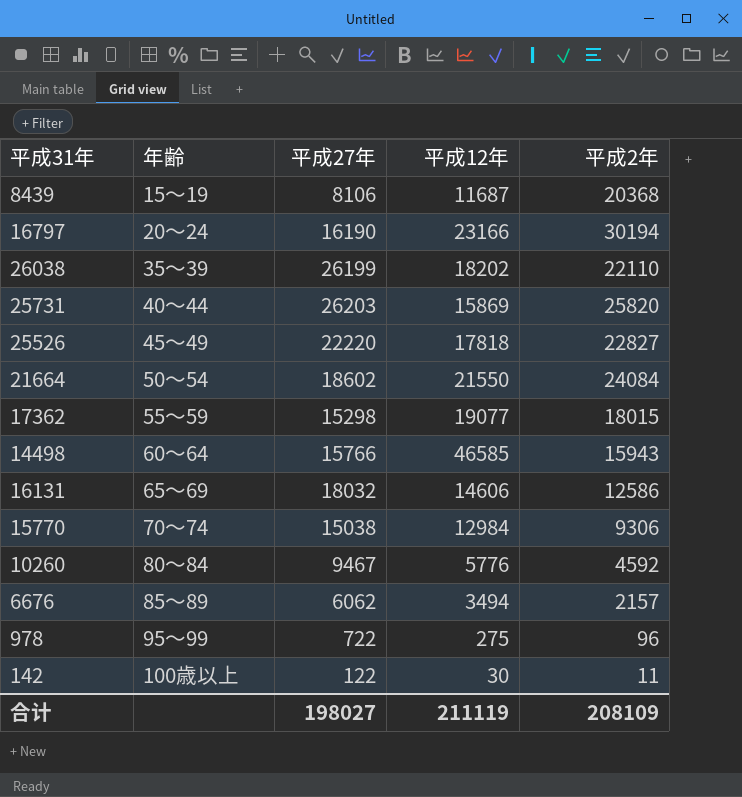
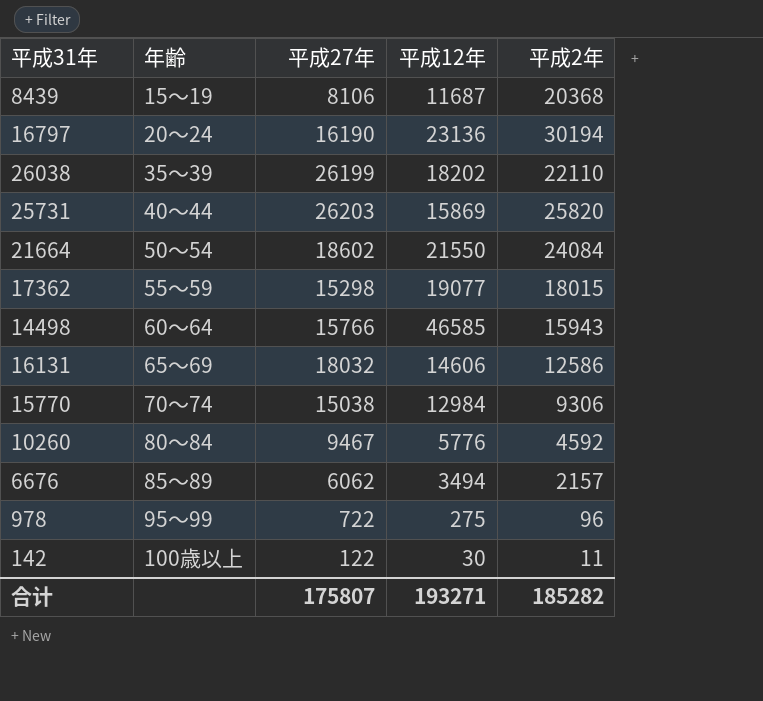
row 25526: 45～49 | 22220 | 17818 | 22827 -> none
16797 | 平成12年: 23166 -> 23136
合计 | 平成27年: 198027 -> 175807
合计 | 平成12年: 211119 -> 193271
合计 | 平成2年: 208109 -> 185282

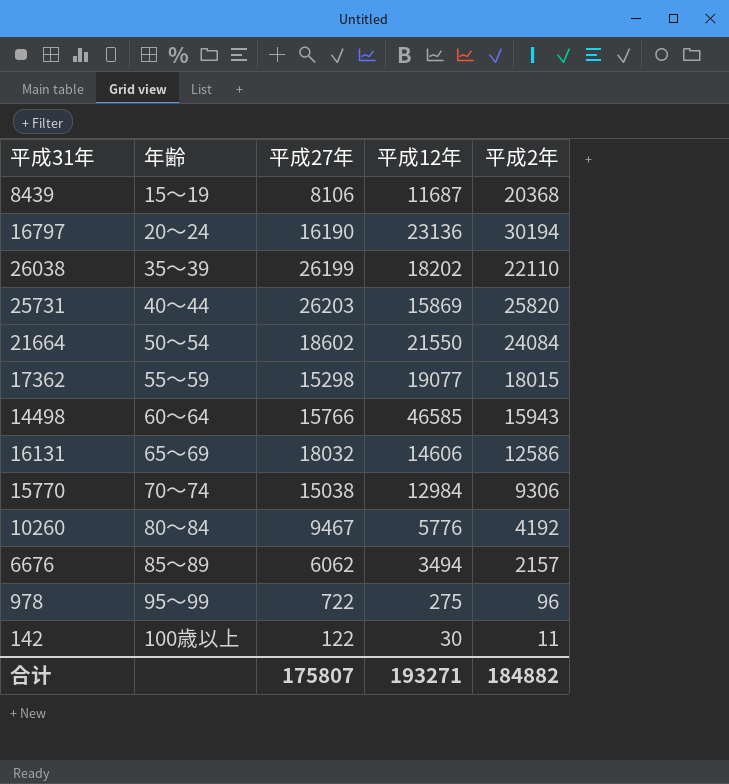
10260 | 平成2年: 4592 -> 4192
合计 | 平成2年: 185282 -> 184882

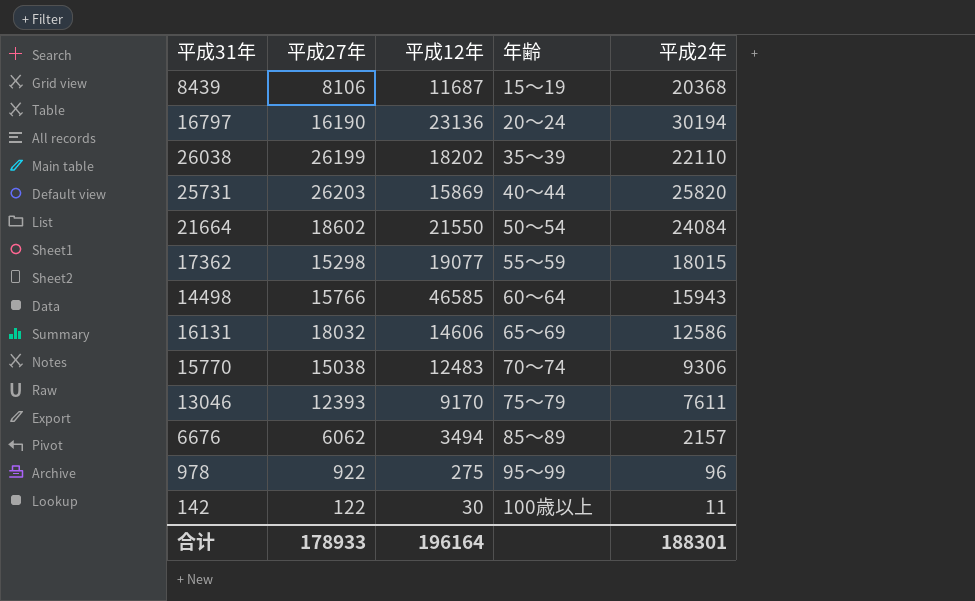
column 年齢 | position: 2 -> 4
row 10260: 80～84 | 9467 | 5776 | 4192 -> none
15770 | 平成12年: 12984 -> 12483
row 13046: none -> 12393 | 9170 | 75～79 | 7611
978 | 平成27年: 722 -> 922
合计 | 平成27年: 175807 -> 178933
合计 | 平成12年: 193271 -> 196164
合计 | 平成2年: 184882 -> 188301

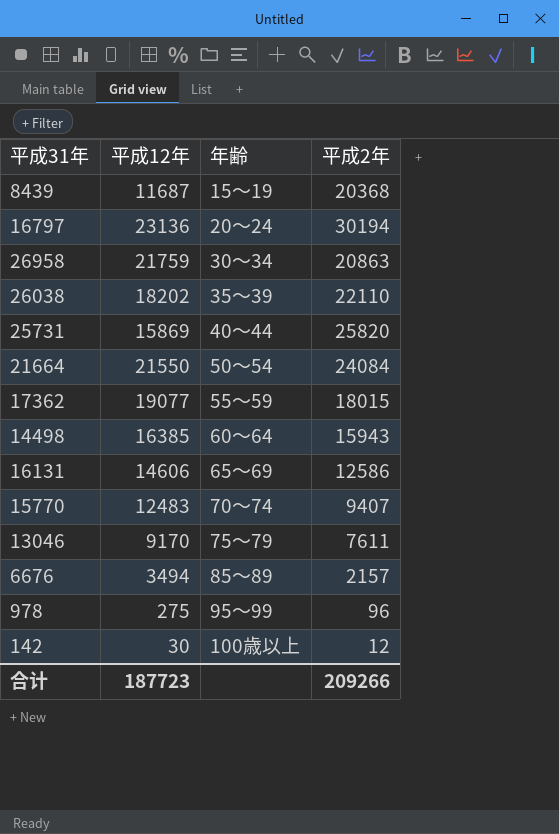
column 平成27年 | position: 2 -> none
row 26958: none -> 21759 | 30～34 | 20863
14498 | 平成12年: 46585 -> 16385
15770 | 平成2年: 9306 -> 9407
142 | 平成2年: 11 -> 12
合计 | 平成12年: 196164 -> 187723
合计 | 平成2年: 188301 -> 209266

